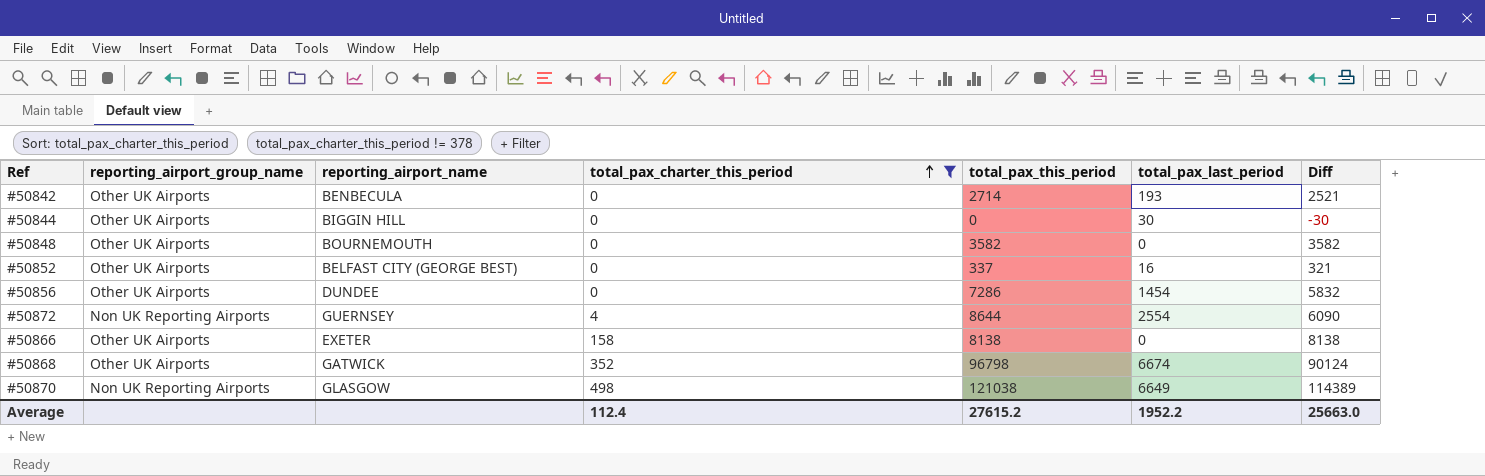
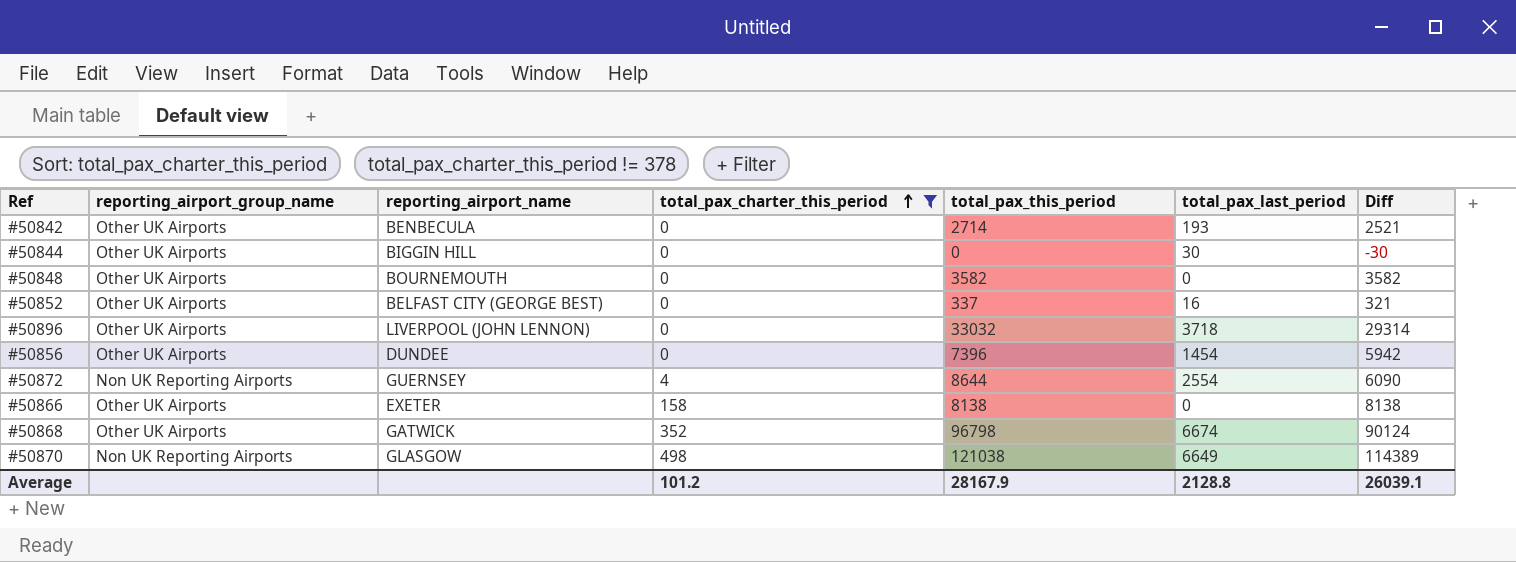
row #50896: none -> Other UK Airports | LIVERPOOL (JOHN LENNON) | 0 | 33032 | 3718 | 29314
#50856 | total_pax_this_period: 7286 -> 7396
#50856 | Diff: 5832 -> 5942
Average | total_pax_charter_this_period: 112.4 -> 101.2
Average | total_pax_this_period: 27615.2 -> 28167.9
Average | total_pax_last_period: 1952.2 -> 2128.8
Average | Diff: 25663.0 -> 26039.1

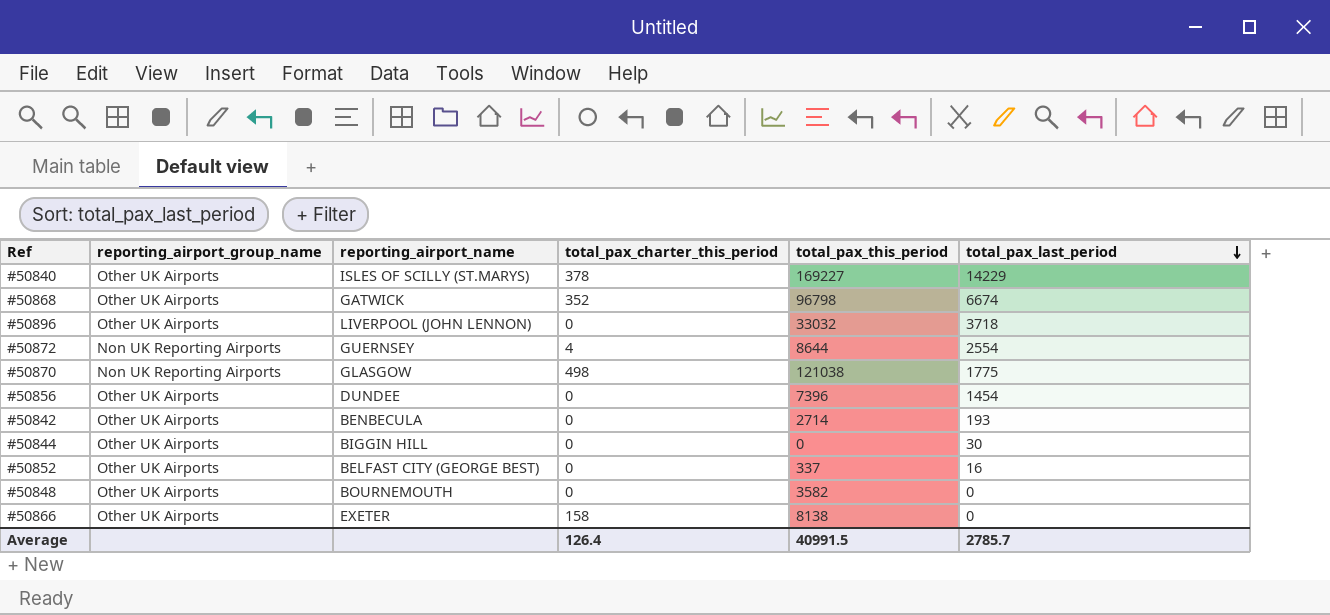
filter: total_pax_charter_this_period != 378 -> none
row order: total_pax_charter_this_period ascending -> total_pax_last_period descending
column Diff | formula: [total_pax_this_period] - [total_pax_last_period] -> none
#50870 | total_pax_last_period: 6649 -> 1775
Average | total_pax_charter_this_period: 101.2 -> 126.4
Average | total_pax_this_period: 28167.9 -> 40991.5
Average | total_pax_last_period: 2128.8 -> 2785.7

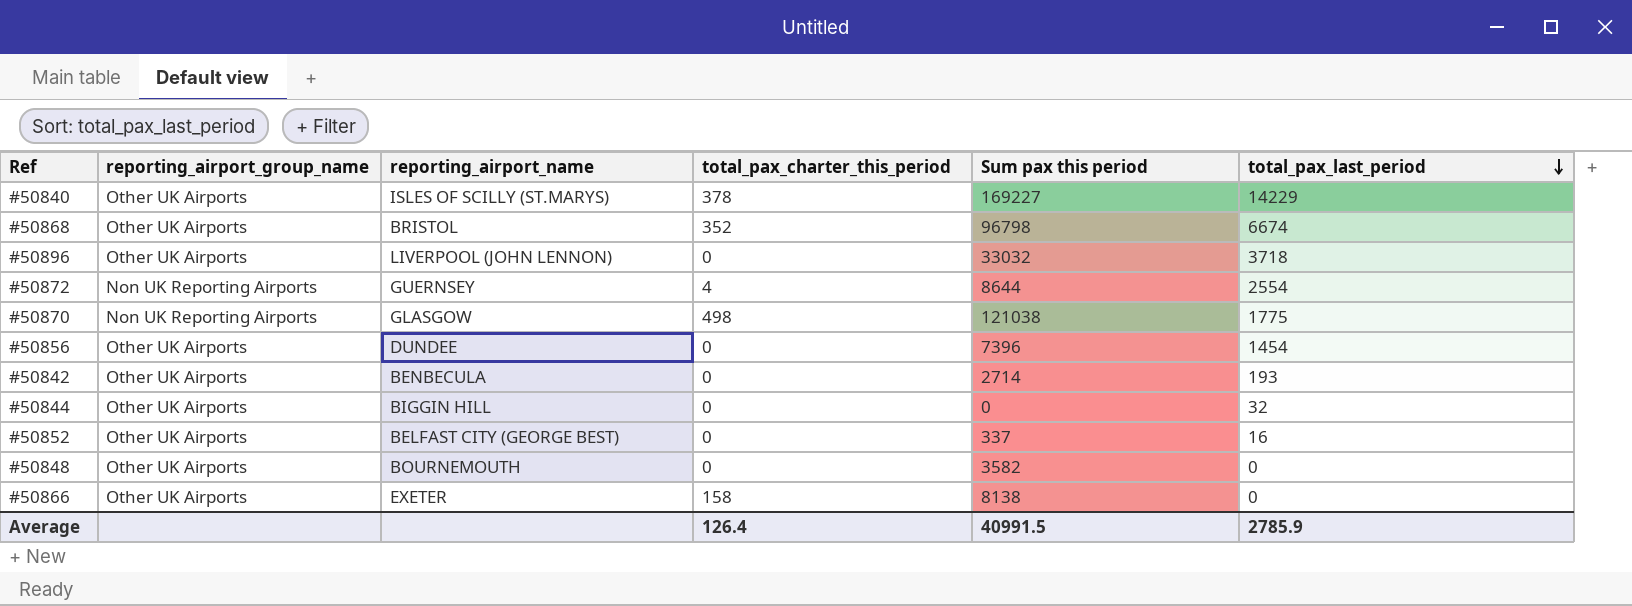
column name: total_pax_this_period -> Sum pax this period
#50868 | reporting_airport_name: GATWICK -> BRISTOL
#50844 | total_pax_last_period: 30 -> 32
Average | total_pax_last_period: 2785.7 -> 2785.9

